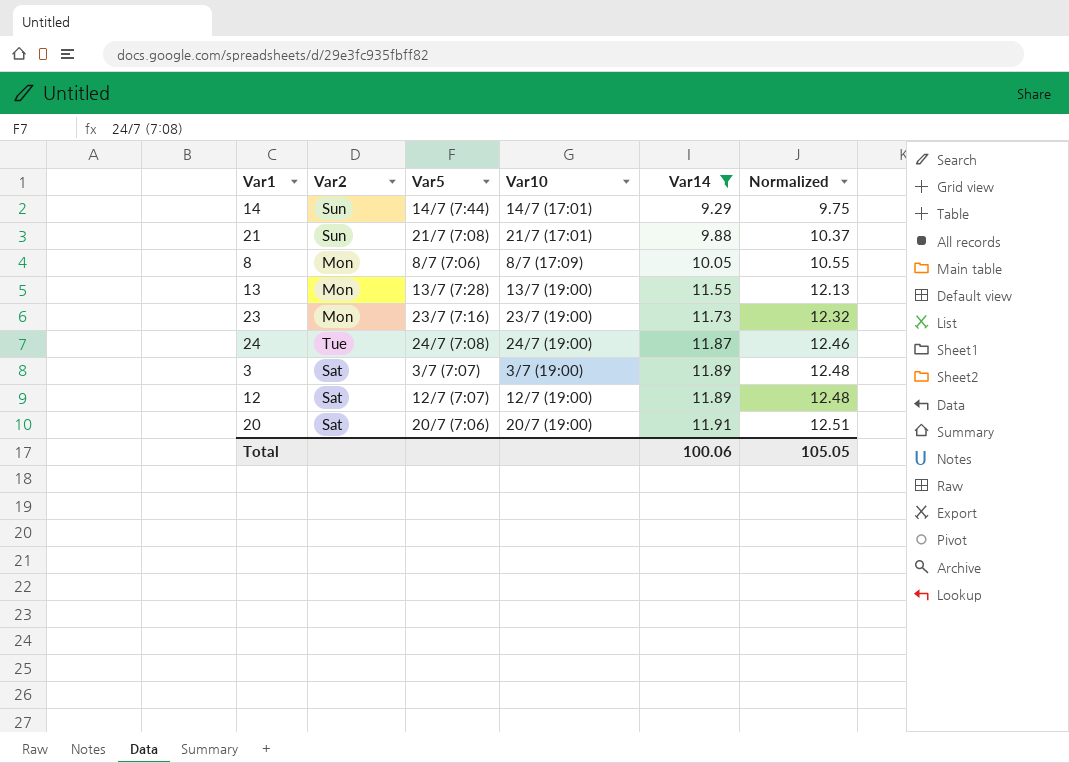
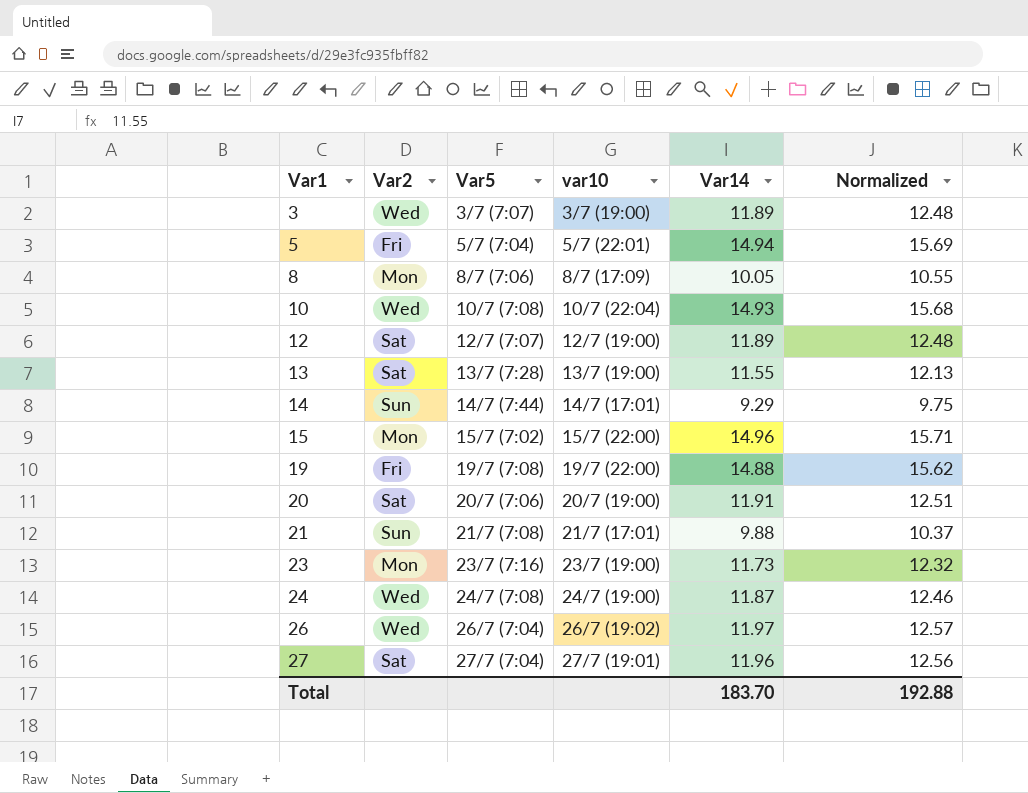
filter: Var14 <= 11.91 -> none
row order: Var14 ascending -> Var1 ascending
column name: Var10 -> var10
3 | Var2: Sat -> Wed
13 | Var2: Mon -> Sat
24 | Var2: Tue -> Wed
Total | Var14: 100.06 -> 183.70
Total | Normalized: 105.05 -> 192.88

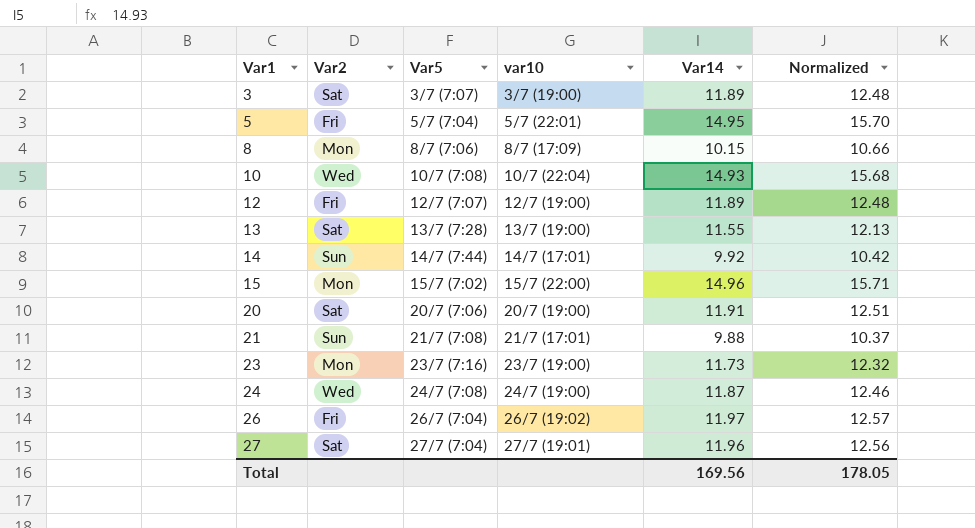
row 19: Fri | 19/7 (7:08) | 19/7 (22:00) | 14.88 | 15.62 -> none
3 | Var2: Wed -> Sat
5 | Var14: 14.94 -> 14.95
5 | Normalized: 15.69 -> 15.70
8 | Var14: 10.05 -> 10.15
8 | Normalized: 10.55 -> 10.66
12 | Var2: Sat -> Fri
14 | Var14: 9.29 -> 9.92
14 | Normalized: 9.75 -> 10.42
26 | Var2: Wed -> Fri
Total | Var14: 183.70 -> 169.56
Total | Normalized: 192.88 -> 178.05

